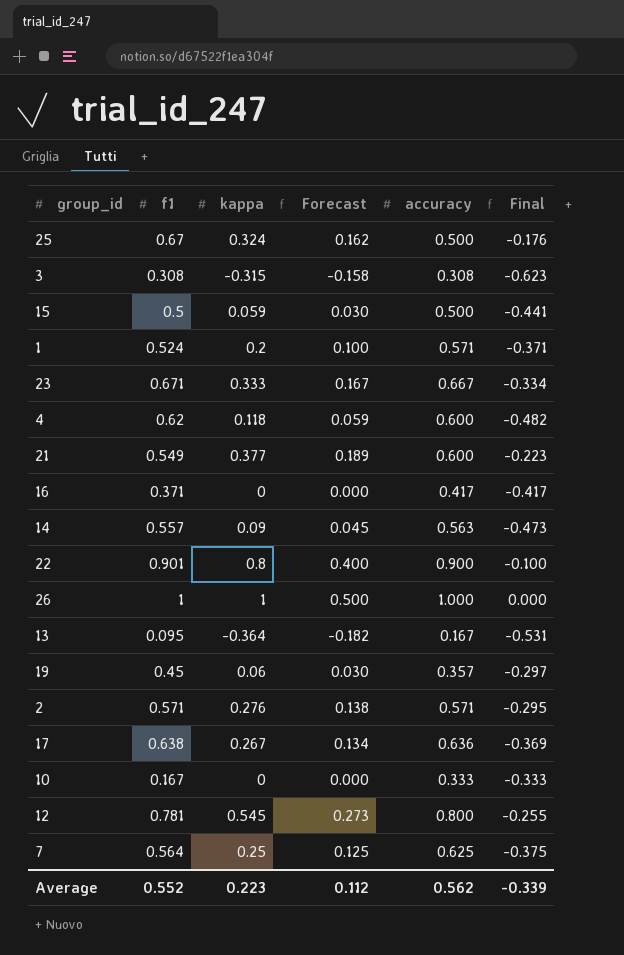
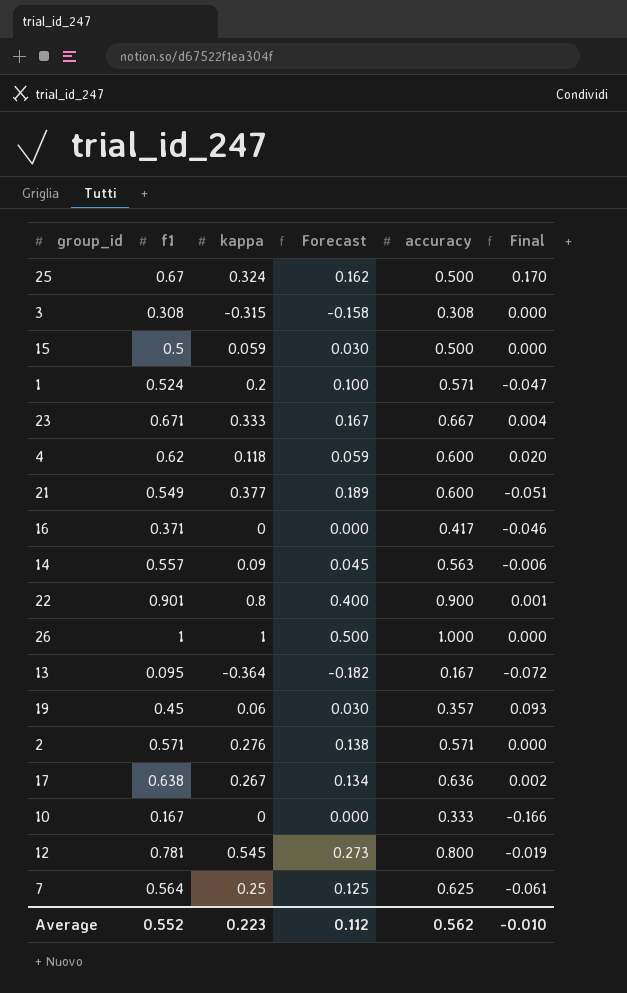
column Final | formula: [kappa] - [accuracy] -> [f1] - [accuracy]
Average | Final: -0.339 -> -0.010

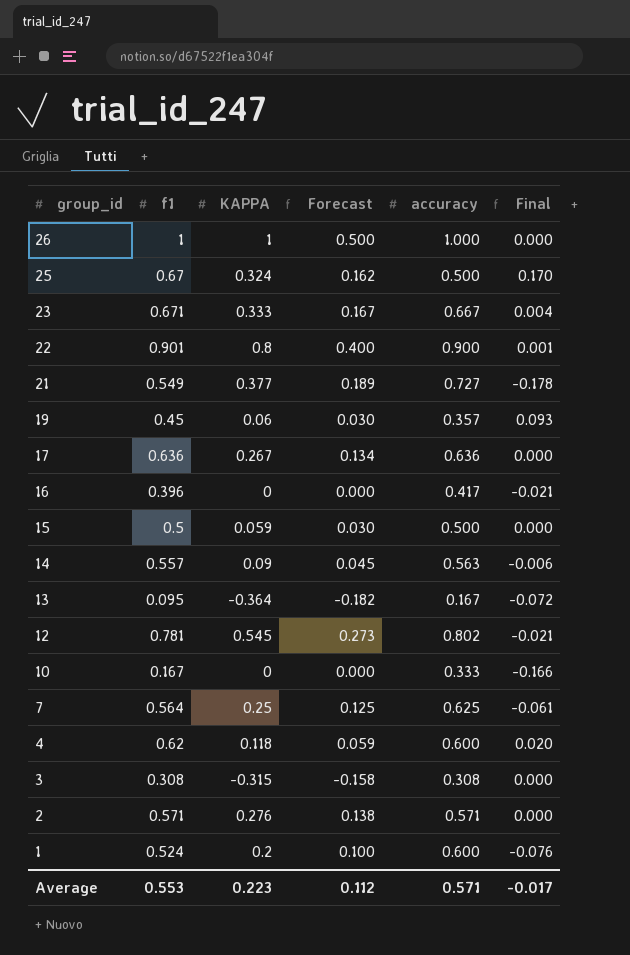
row order: none -> group_id descending
column name: kappa -> KAPPA
21 | accuracy: 0.600 -> 0.727
21 | Final: -0.051 -> -0.178
17 | f1: 0.638 -> 0.636
17 | Final: 0.002 -> 0.000
16 | f1: 0.371 -> 0.396
16 | Final: -0.046 -> -0.021
12 | accuracy: 0.800 -> 0.802
12 | Final: -0.019 -> -0.021
1 | accuracy: 0.571 -> 0.600
1 | Final: -0.047 -> -0.076
Average | f1: 0.552 -> 0.553
Average | accuracy: 0.562 -> 0.571
Average | Final: -0.010 -> -0.017

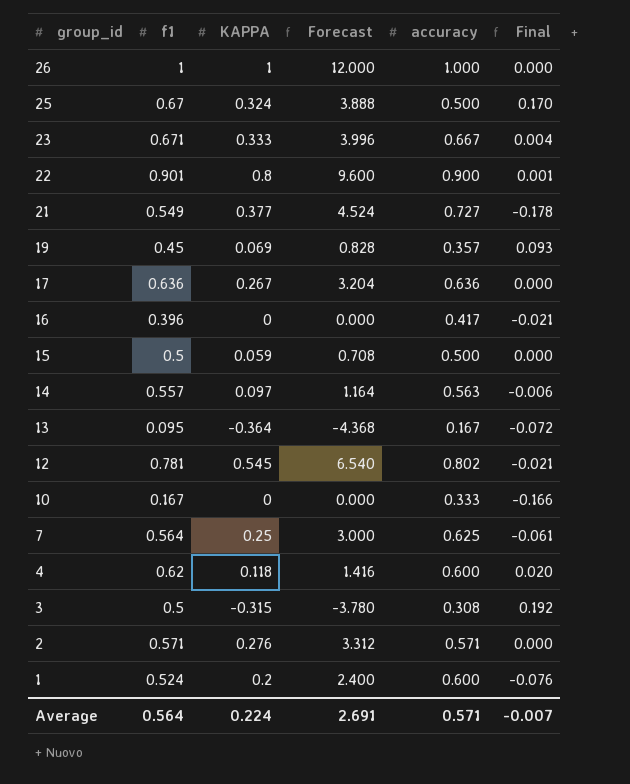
column Forecast | formula: [KAPPA] * 0.5 -> [KAPPA] * 12
19 | KAPPA: 0.06 -> 0.069
14 | KAPPA: 0.09 -> 0.097
3 | f1: 0.308 -> 0.5
3 | Final: 0.000 -> 0.192
Average | f1: 0.553 -> 0.564
Average | KAPPA: 0.223 -> 0.224
Average | Forecast: 0.112 -> 2.691
Average | Final: -0.017 -> -0.007

